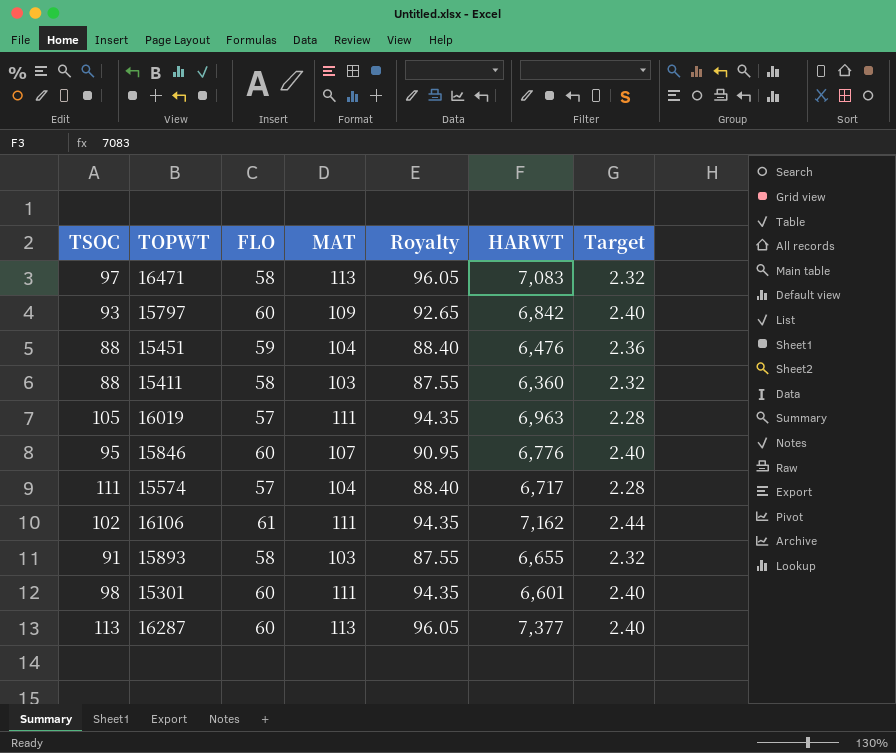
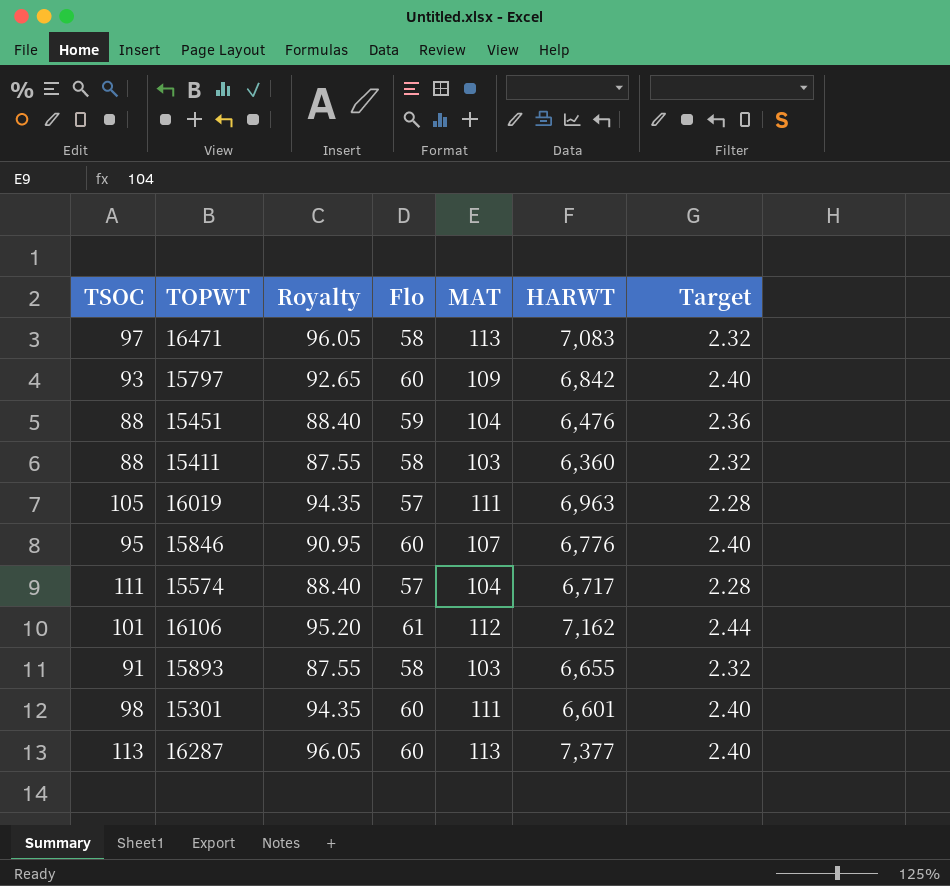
column Royalty | position: 5 -> 3
column name: FLO -> Flo
16106 | TSOC: 102 -> 101
16106 | Royalty: 94.35 -> 95.20
16106 | MAT: 111 -> 112

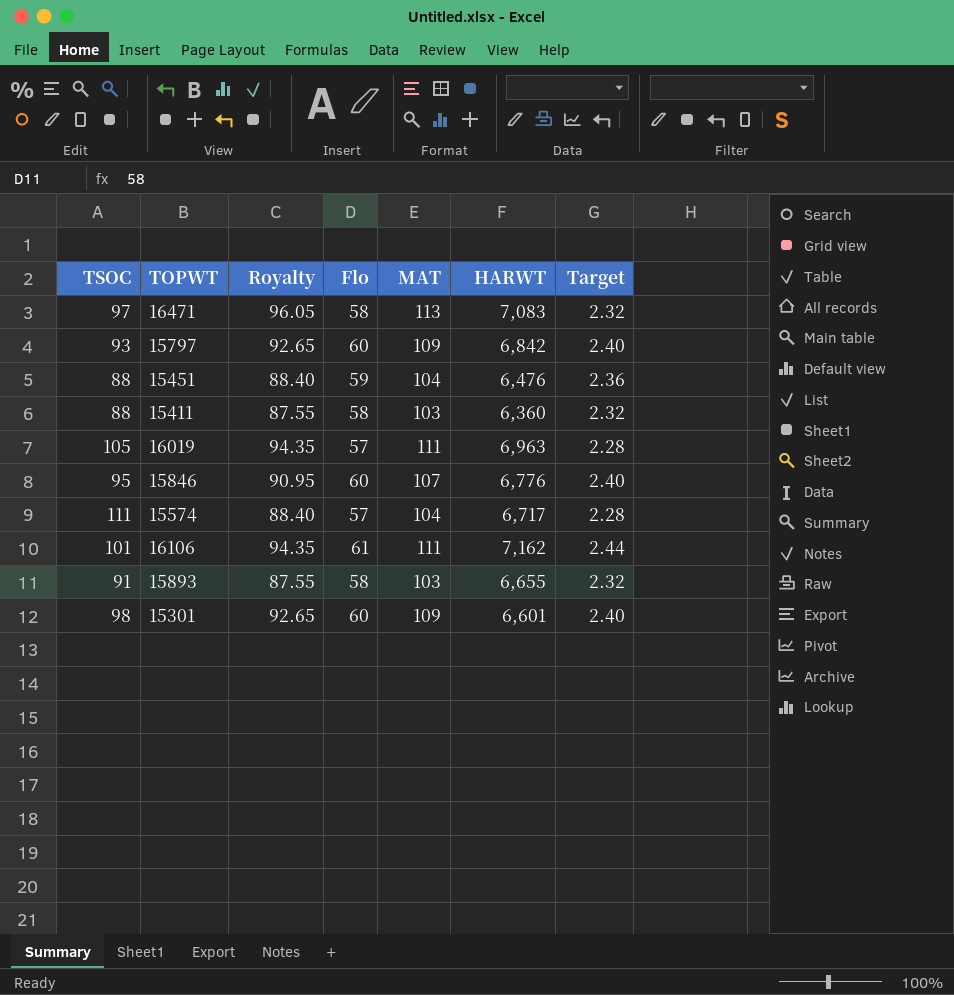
row 16287: 113 | 96.05 | 60 | 113 | 7,377 | 2.40 -> none
16106 | Royalty: 95.20 -> 94.35
16106 | MAT: 112 -> 111
15301 | Royalty: 94.35 -> 92.65
15301 | MAT: 111 -> 109

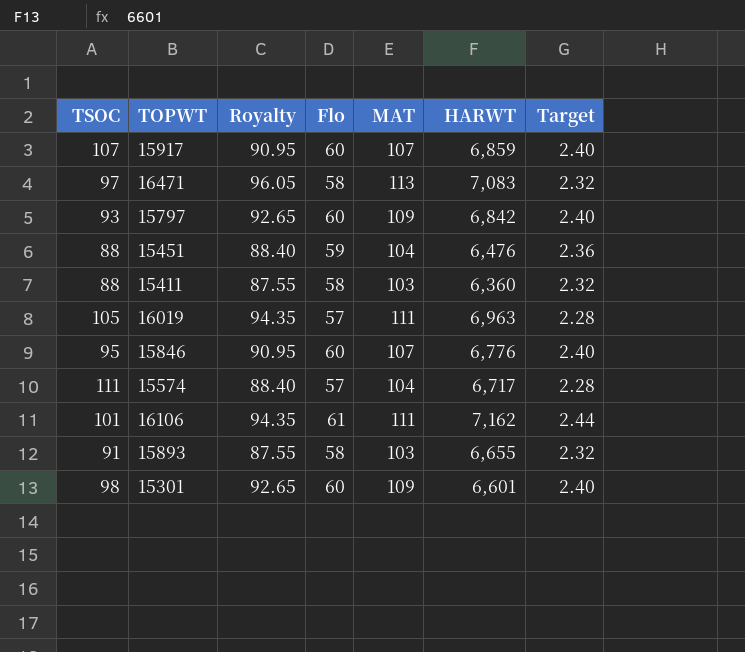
row 15917: none -> 107 | 90.95 | 60 | 107 | 6,859 | 2.40

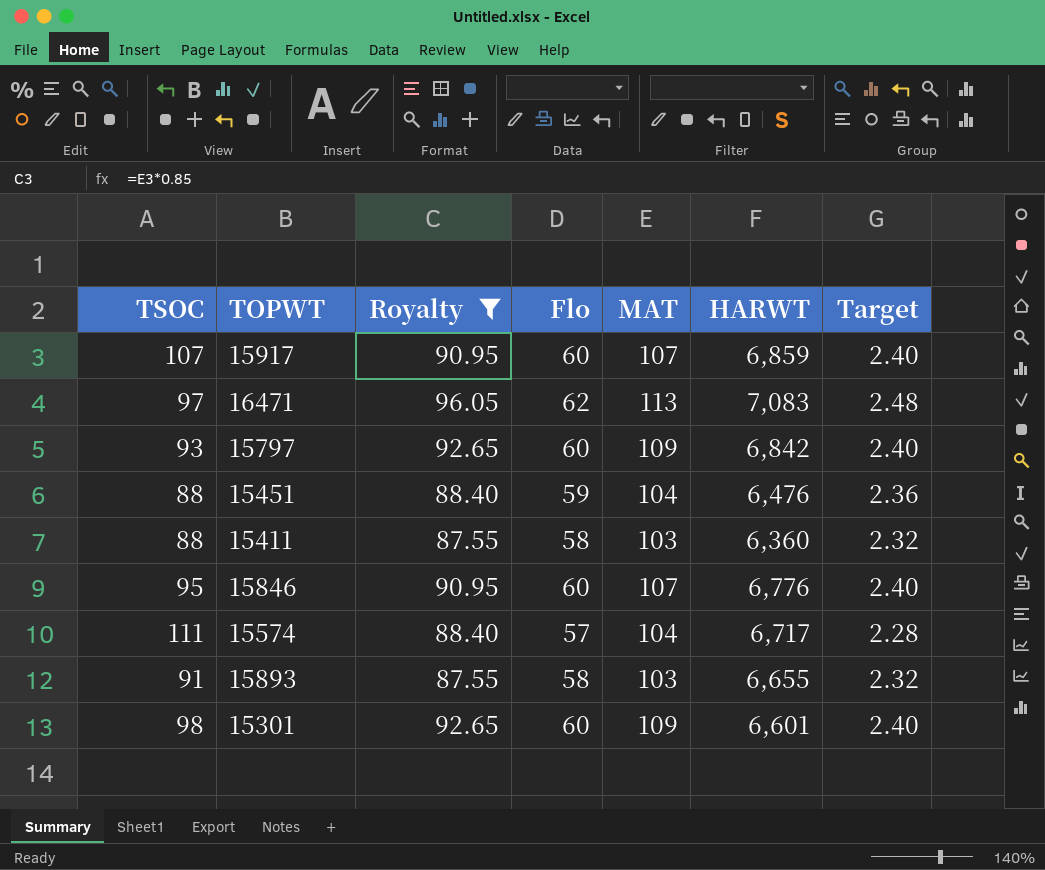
filter: none -> Royalty != 94.35
16471 | Flo: 58 -> 62
16471 | Target: 2.32 -> 2.48

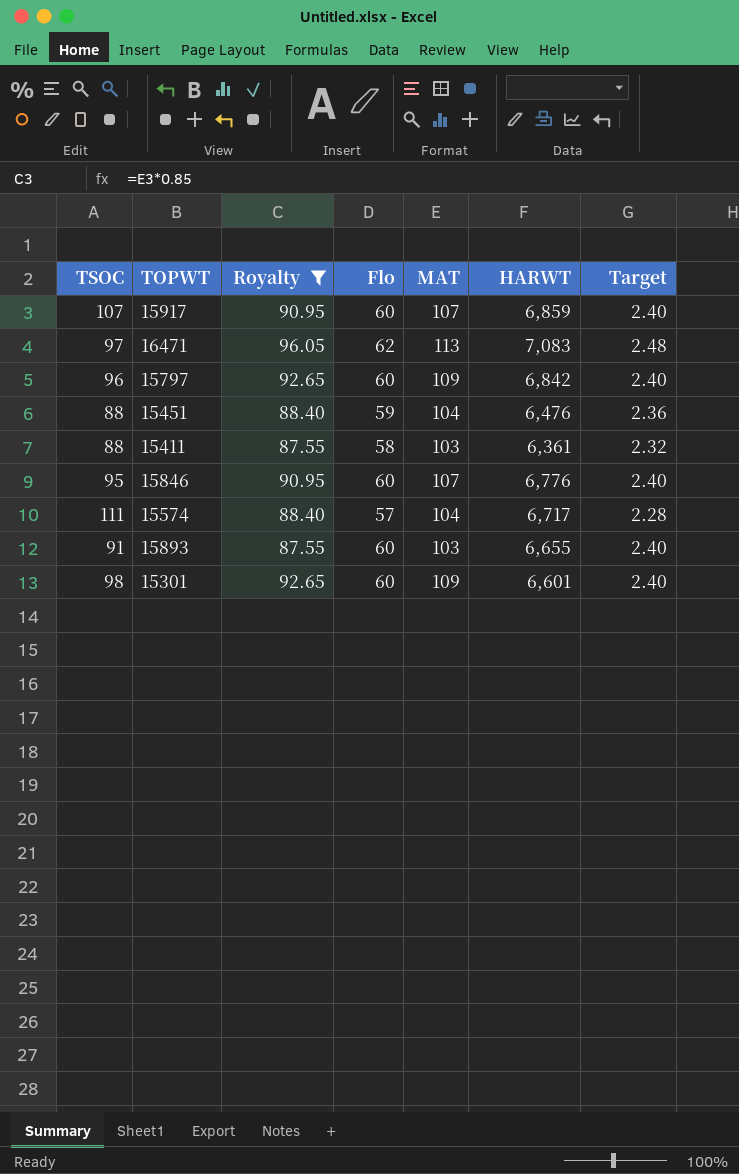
15797 | TSOC: 93 -> 96
15411 | HARWT: 6,360 -> 6,361
15893 | Flo: 58 -> 60
15893 | Target: 2.32 -> 2.40

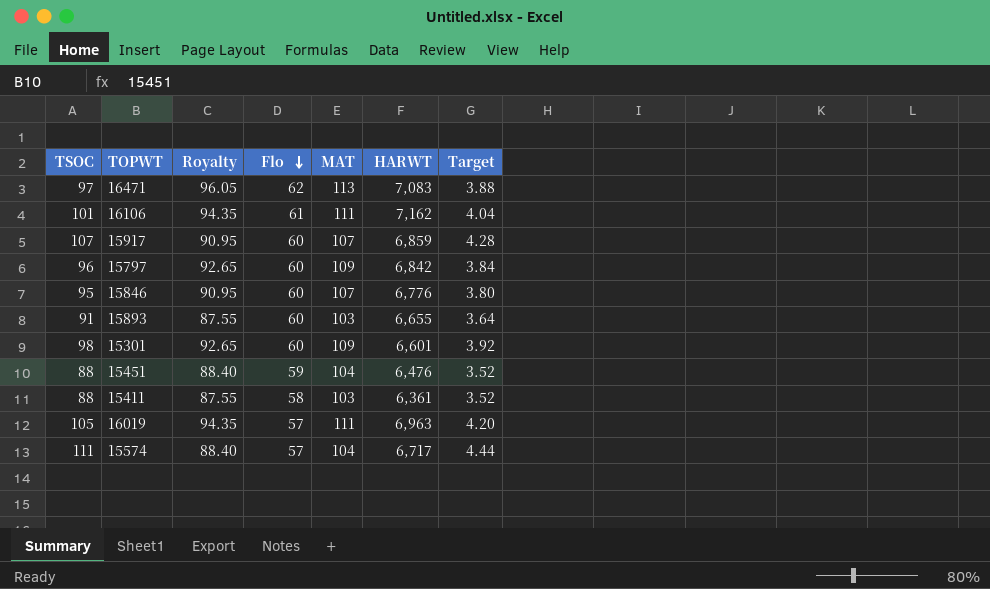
filter: Royalty != 94.35 -> none
row order: none -> Flo descending
column Target | formula: [Flo] * 0.04 -> [TSOC] * 0.04

